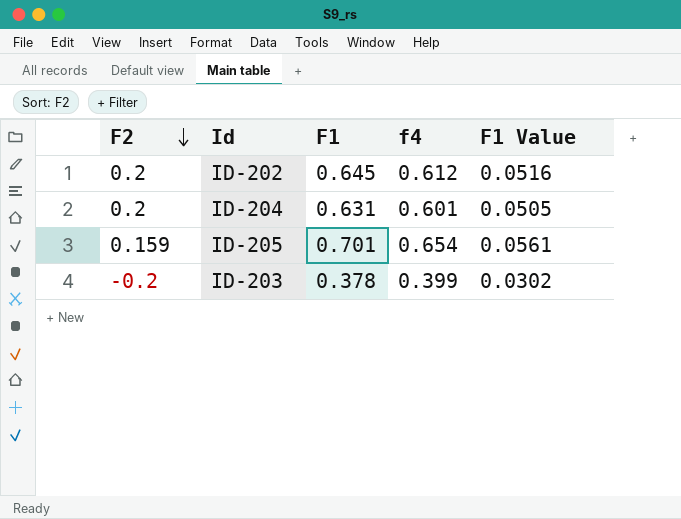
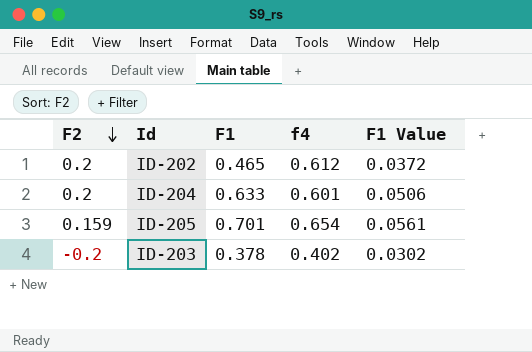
ID-202 | F1: 0.645 -> 0.465
ID-202 | F1 Value: 0.0516 -> 0.0372
ID-204 | F1: 0.631 -> 0.633
ID-204 | F1 Value: 0.0505 -> 0.0506
ID-203 | f4: 0.399 -> 0.402

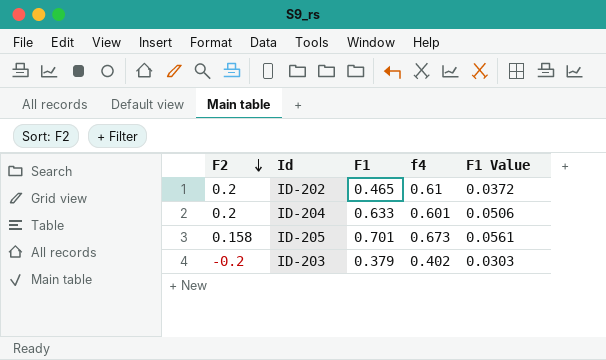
ID-202 | f4: 0.612 -> 0.61
ID-205 | F2: 0.159 -> 0.158
ID-205 | f4: 0.654 -> 0.673
ID-203 | F1: 0.378 -> 0.379
ID-203 | F1 Value: 0.0302 -> 0.0303

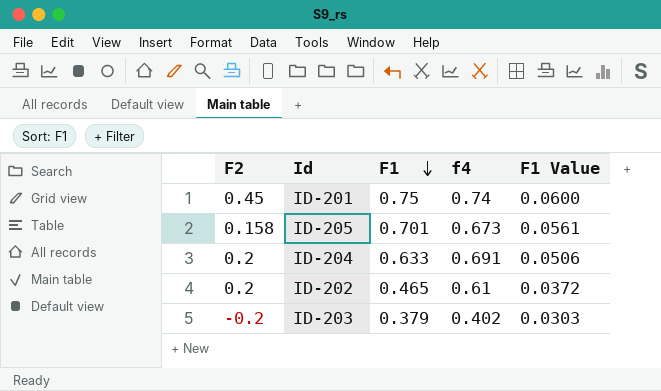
row order: F2 descending -> F1 descending
row ID-201: none -> 0.45 | 0.75 | 0.74 | 0.0600
ID-204 | f4: 0.601 -> 0.691

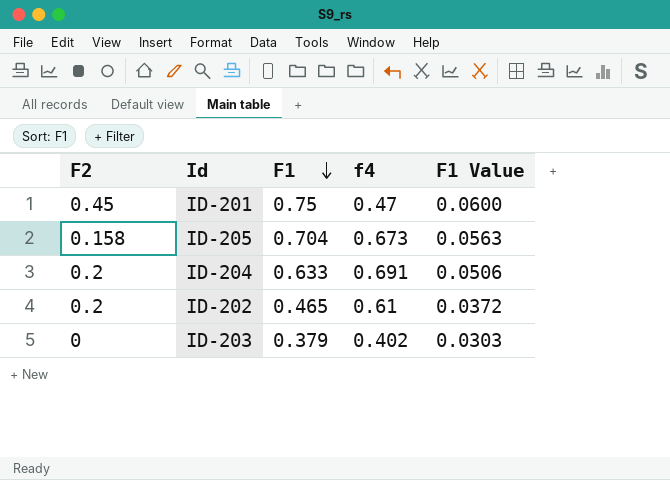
ID-201 | f4: 0.74 -> 0.47
ID-205 | F1: 0.701 -> 0.704
ID-205 | F1 Value: 0.0561 -> 0.0563
ID-203 | F2: -0.2 -> 0

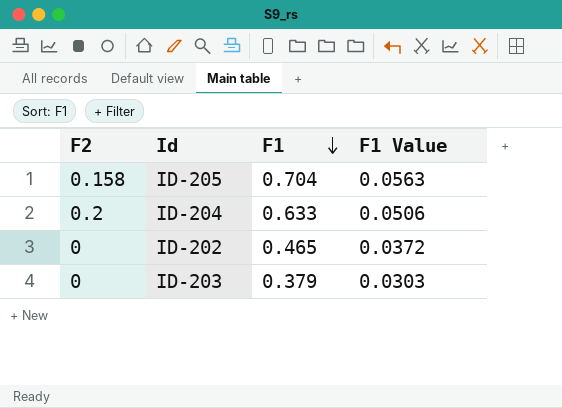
column f4 | position: 4 -> none
row ID-201: 0.45 | 0.75 | 0.47 | 0.0600 -> none
ID-202 | F2: 0.2 -> 0

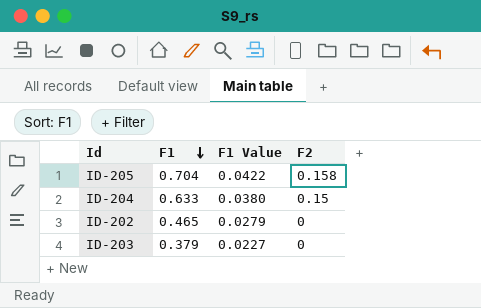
column F1 Value | formula: [F1] * 0.08 -> [F1] * 0.06
column F2 | position: 1 -> 4
ID-204 | F2: 0.2 -> 0.15

